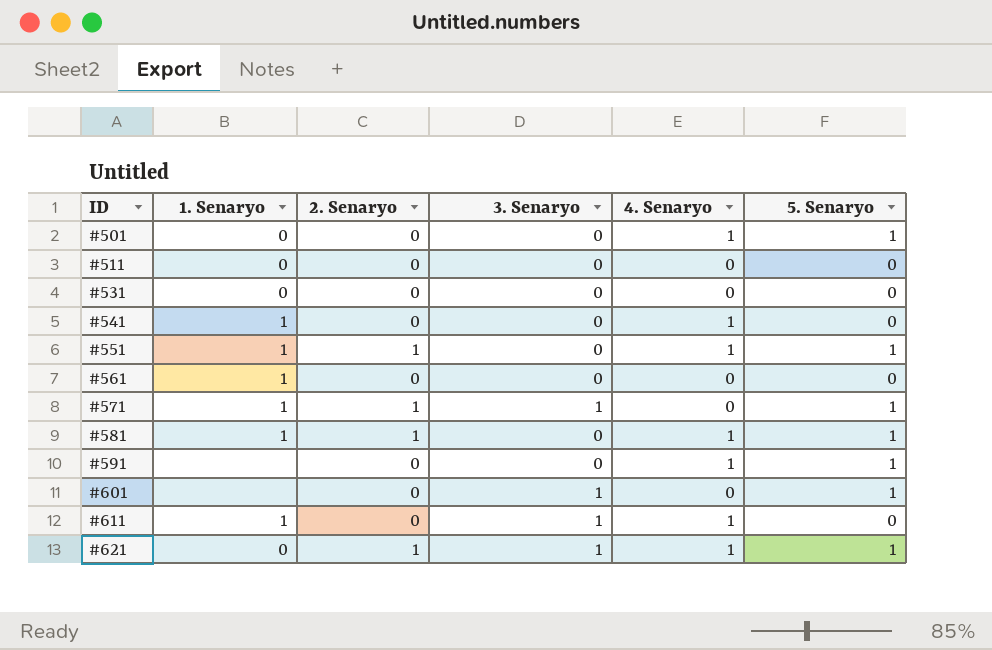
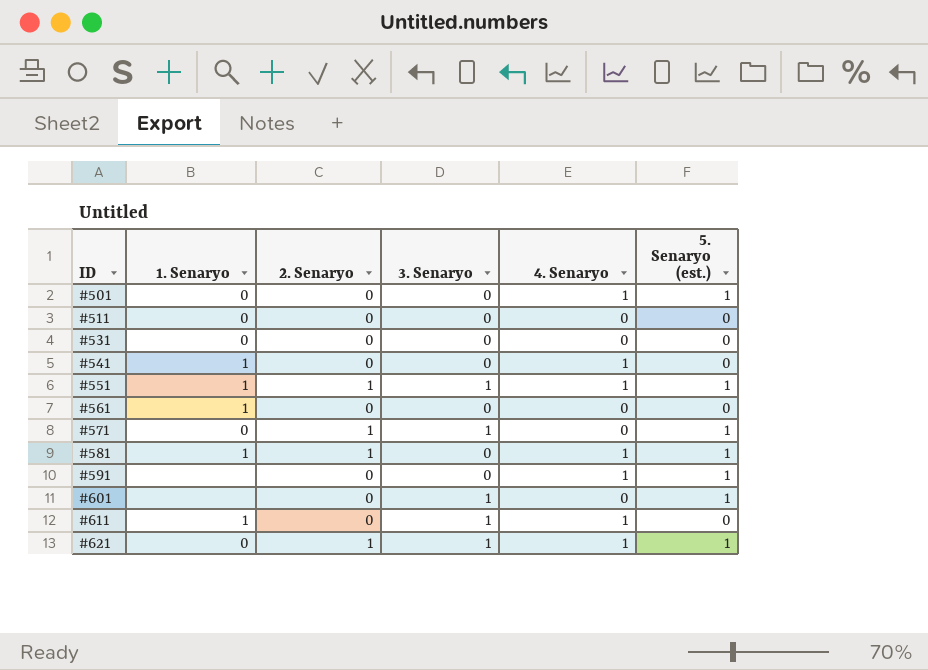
column name: 5. Senaryo -> 5. Senaryo (est.)
#551 | 3. Senaryo: 0 -> 1
#571 | 1. Senaryo: 1 -> 0

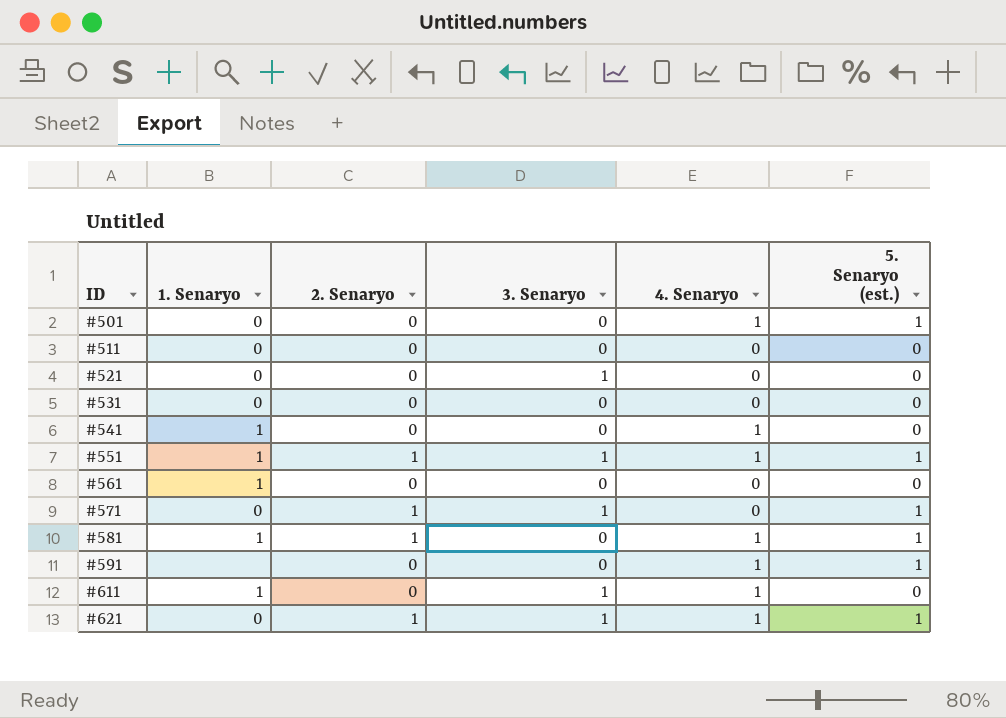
row #601: none | 0 | 1 | 0 | 1 -> none
row #521: none -> 0 | 0 | 1 | 0 | 0

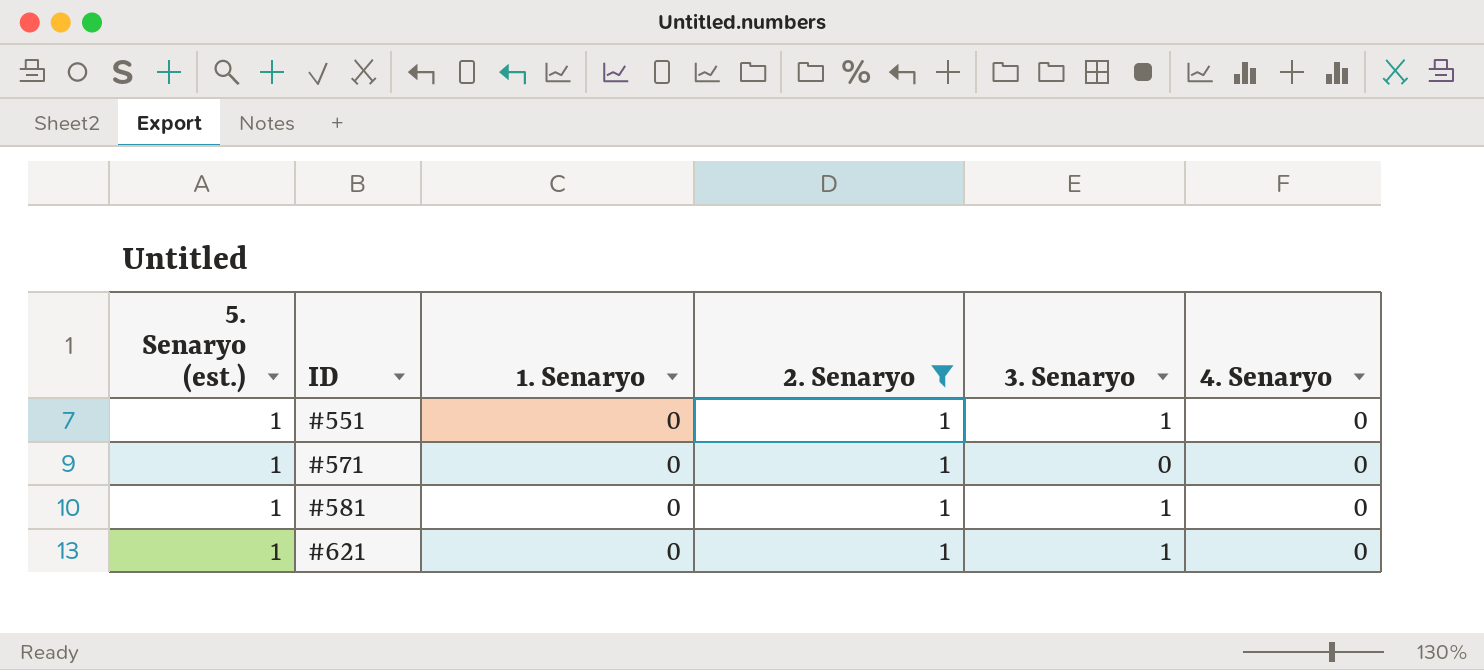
filter: none -> 2. Senaryo = 1
column 5. Senaryo (est.) | position: 6 -> 1
#551 | 1. Senaryo: 1 -> 0
#551 | 4. Senaryo: 1 -> 0
#571 | 3. Senaryo: 1 -> 0
#581 | 1. Senaryo: 1 -> 0
#581 | 3. Senaryo: 0 -> 1
#581 | 4. Senaryo: 1 -> 0
#621 | 4. Senaryo: 1 -> 0

